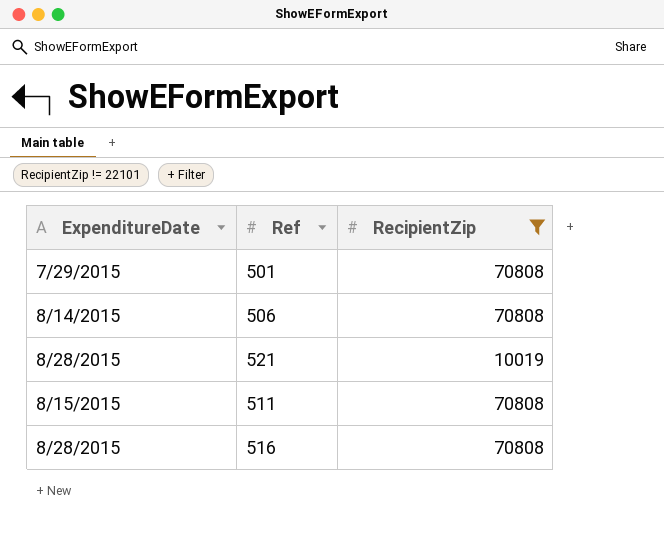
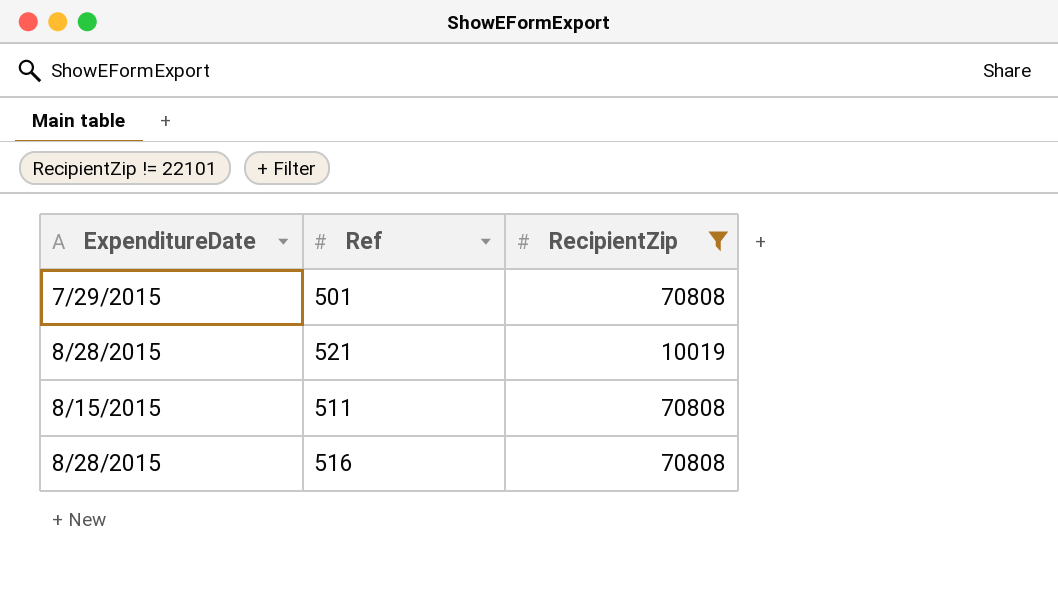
row 506: 8/14/2015 | 70808 -> none

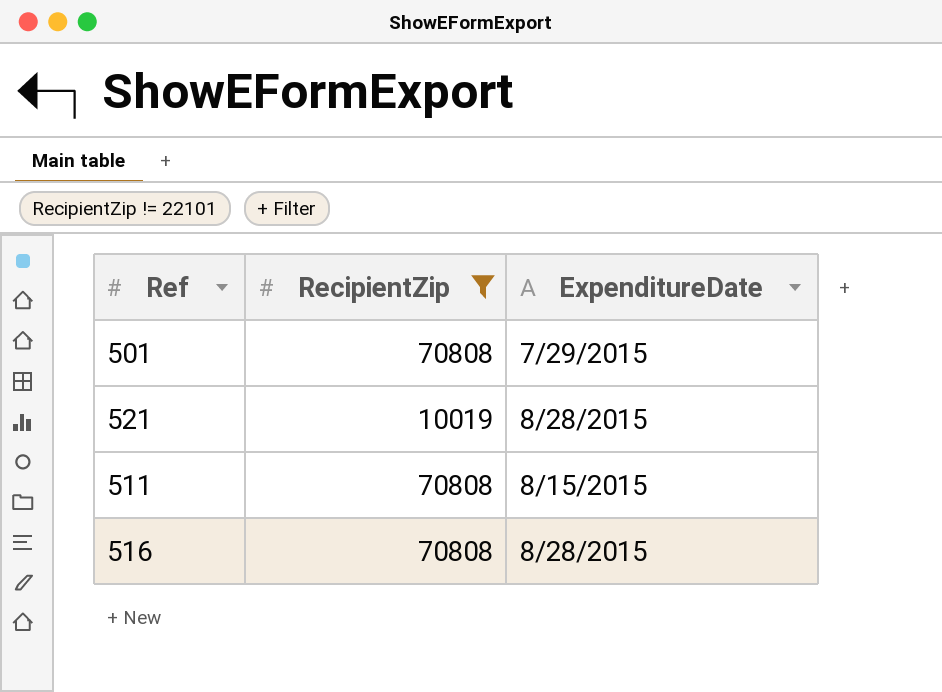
column ExpenditureDate | position: 1 -> 3

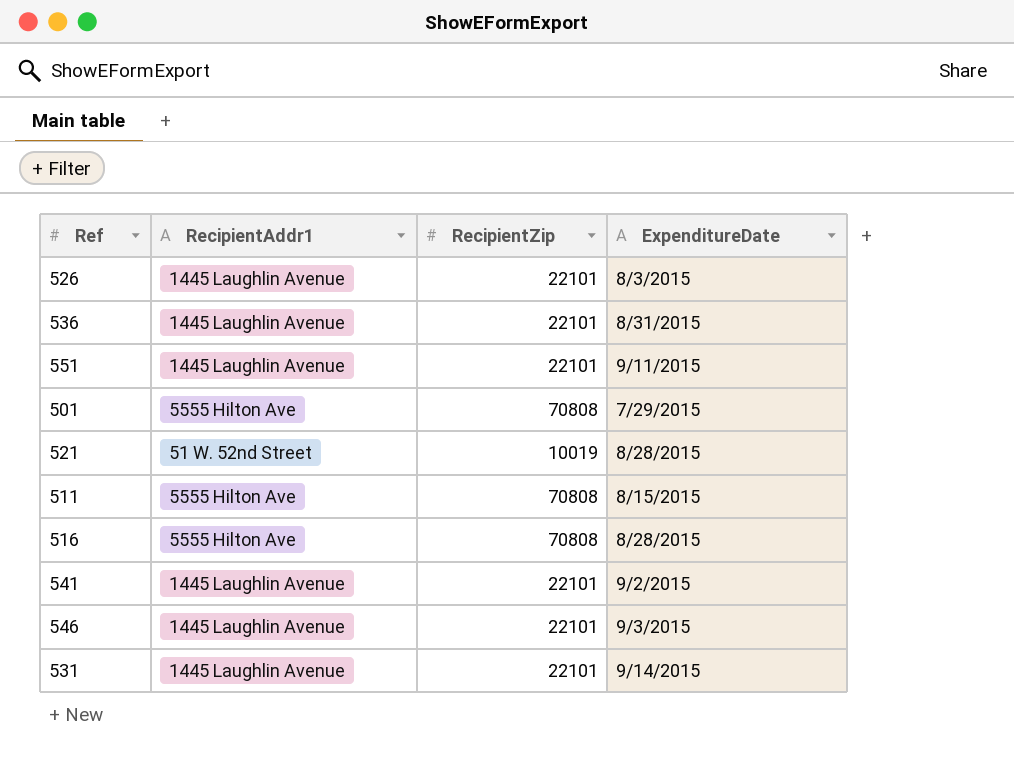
filter: RecipientZip != 22101 -> none
column RecipientAddr1 | position: none -> 2

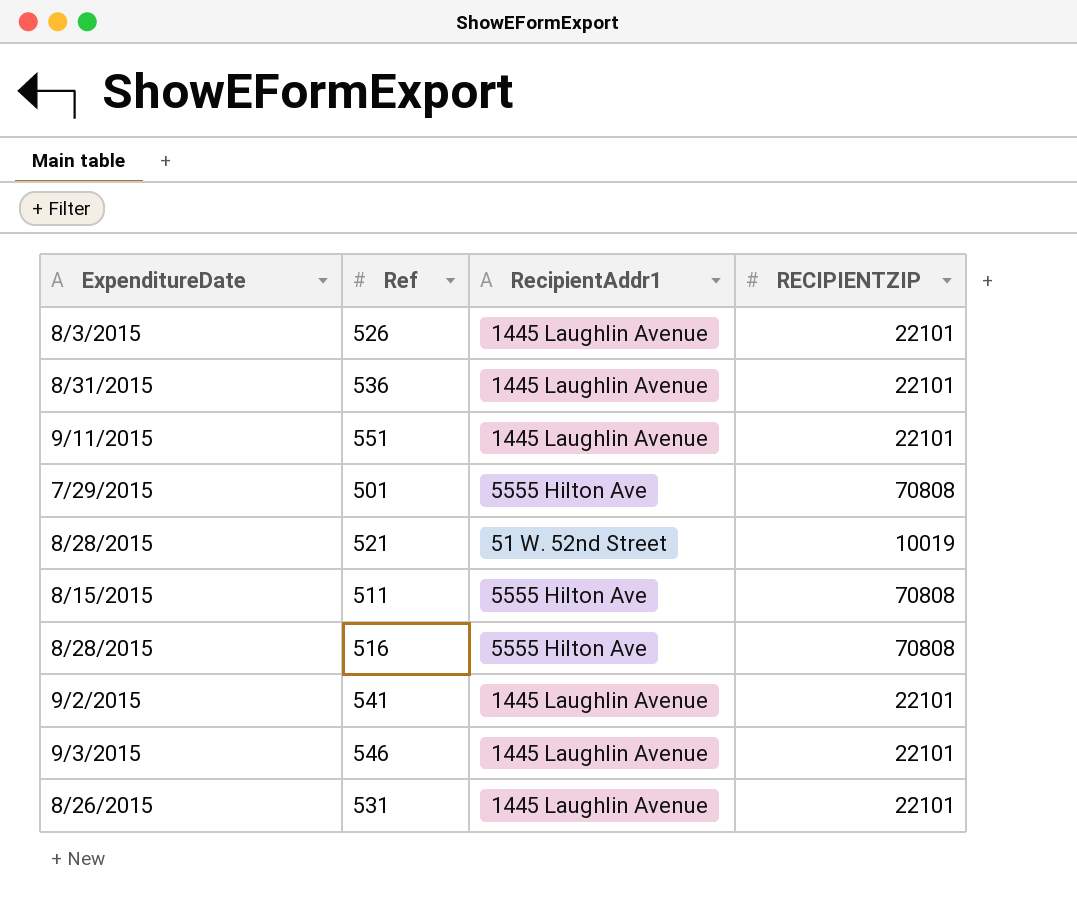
column ExpenditureDate | position: 4 -> 1
column name: RecipientZip -> RECIPIENTZIP
531 | ExpenditureDate: 9/14/2015 -> 8/26/2015

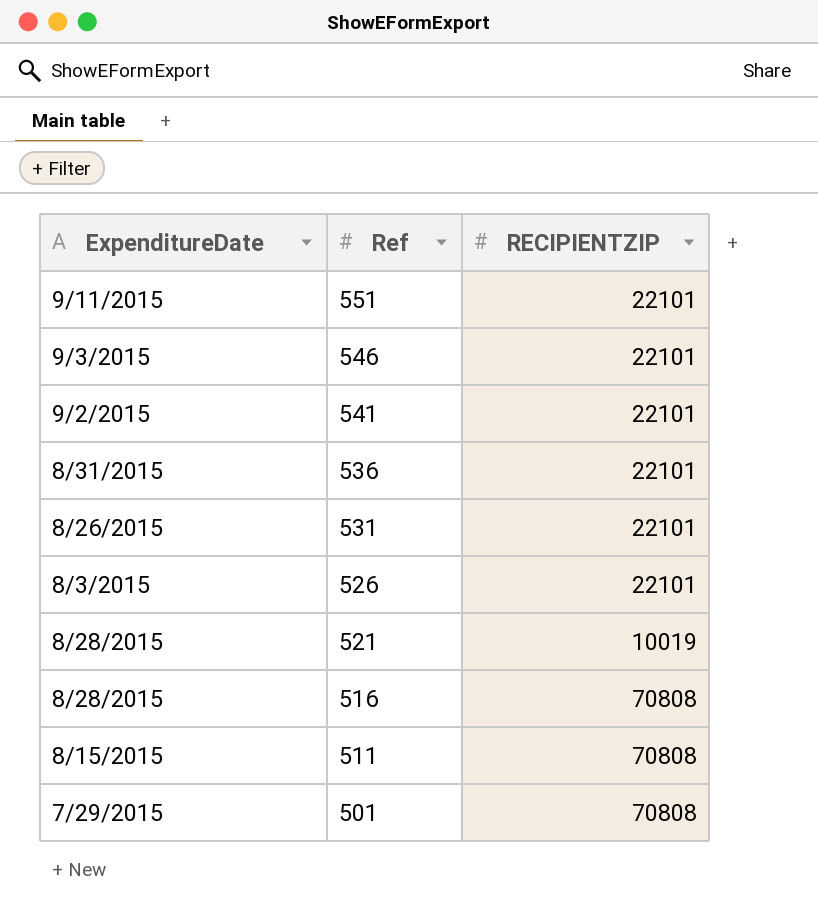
row order: none -> Ref descending
column RecipientAddr1 | position: 3 -> none

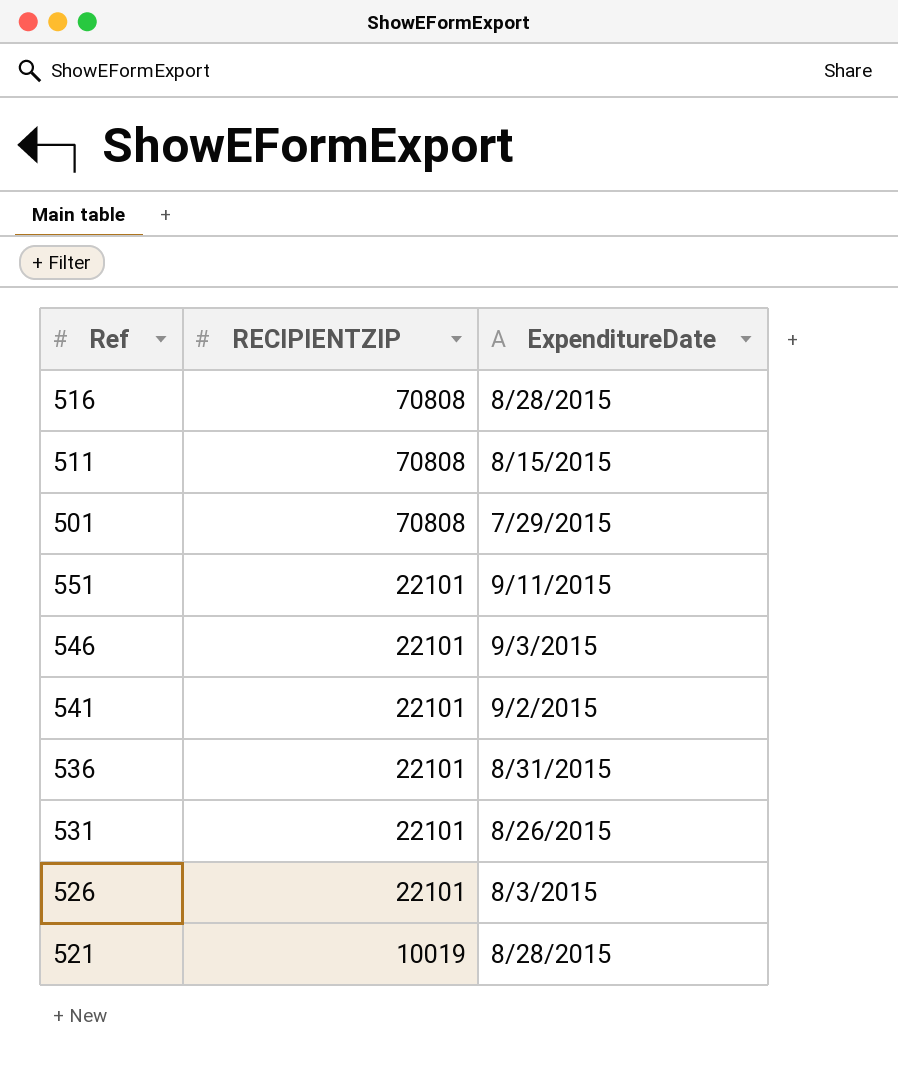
row order: Ref descending -> RECIPIENTZIP descending
column ExpenditureDate | position: 1 -> 3

